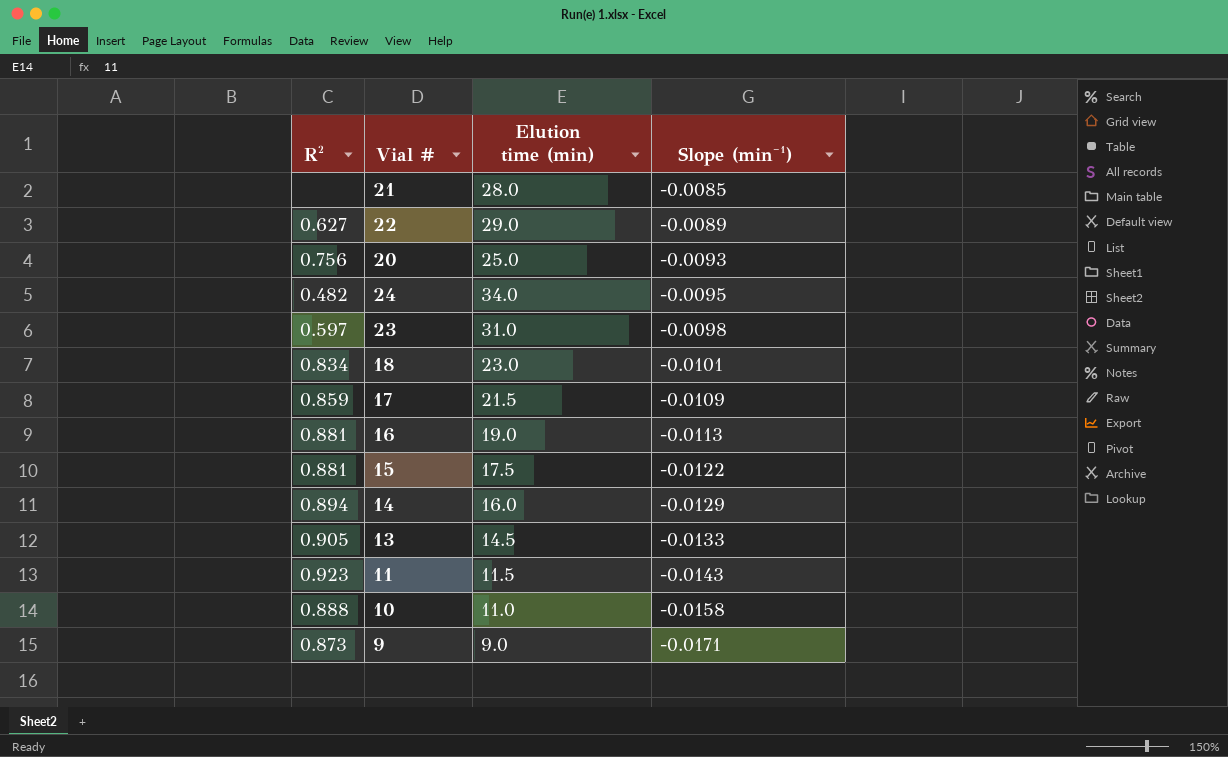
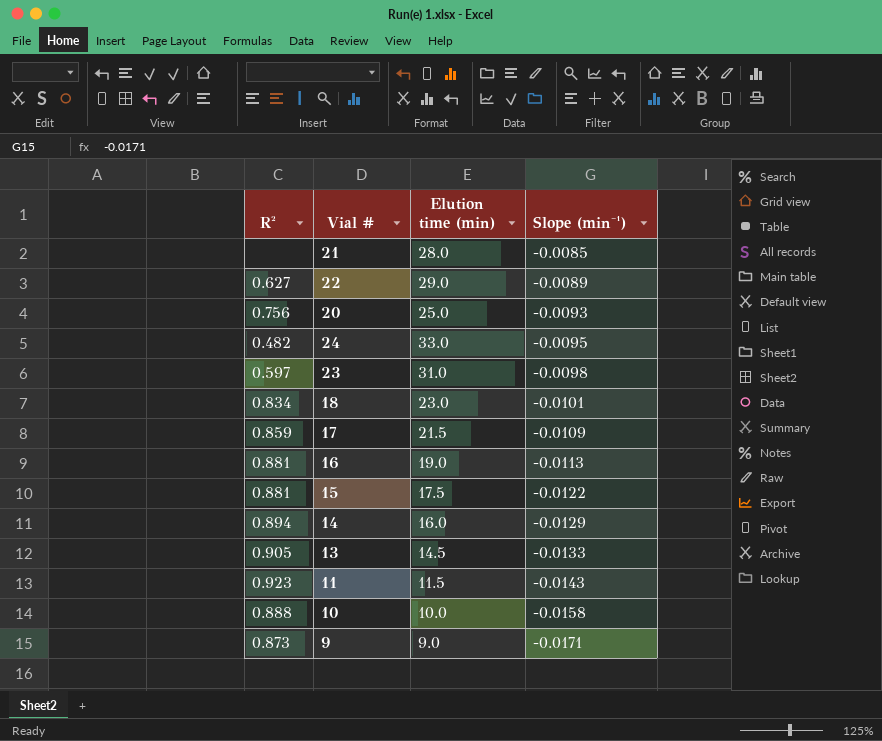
24 | Elution time (min): 34.0 -> 33.0
10 | Elution time (min): 11.0 -> 10.0

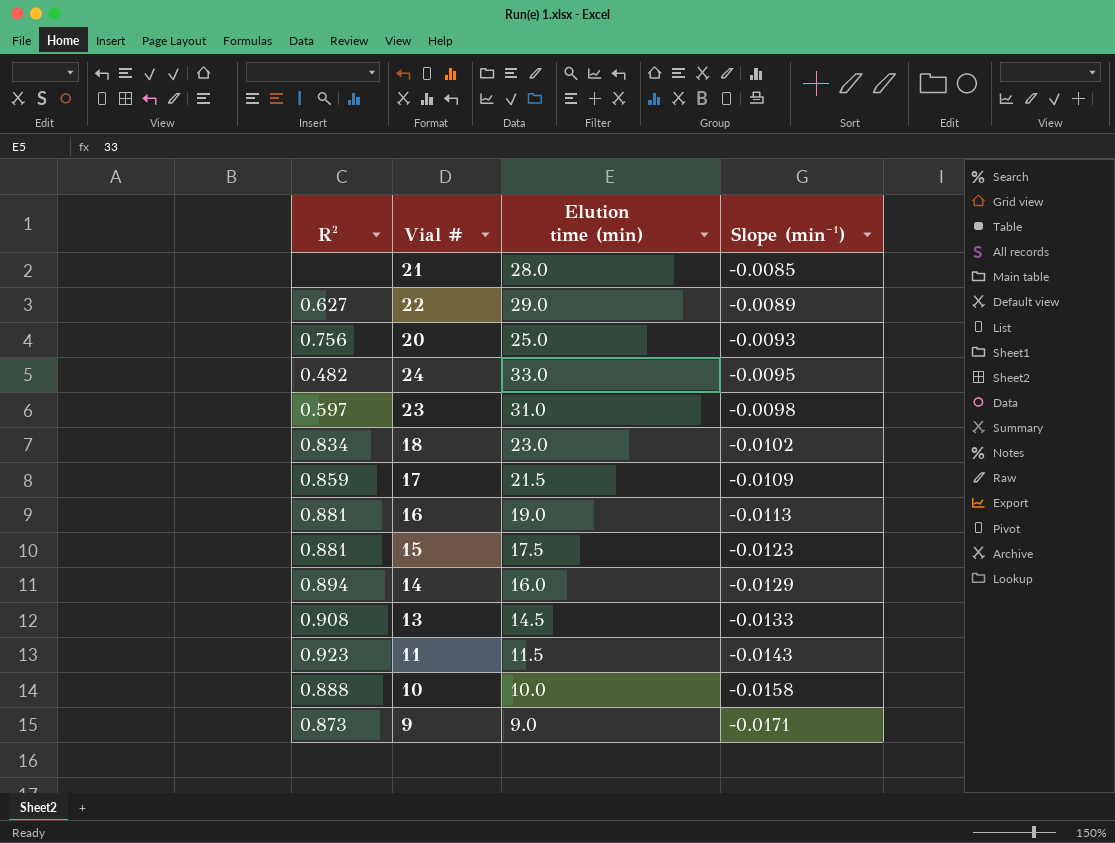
18 | Slope (min⁻¹): -0.0101 -> -0.0102
15 | Slope (min⁻¹): -0.0122 -> -0.0123
13 | R²: 0.905 -> 0.908

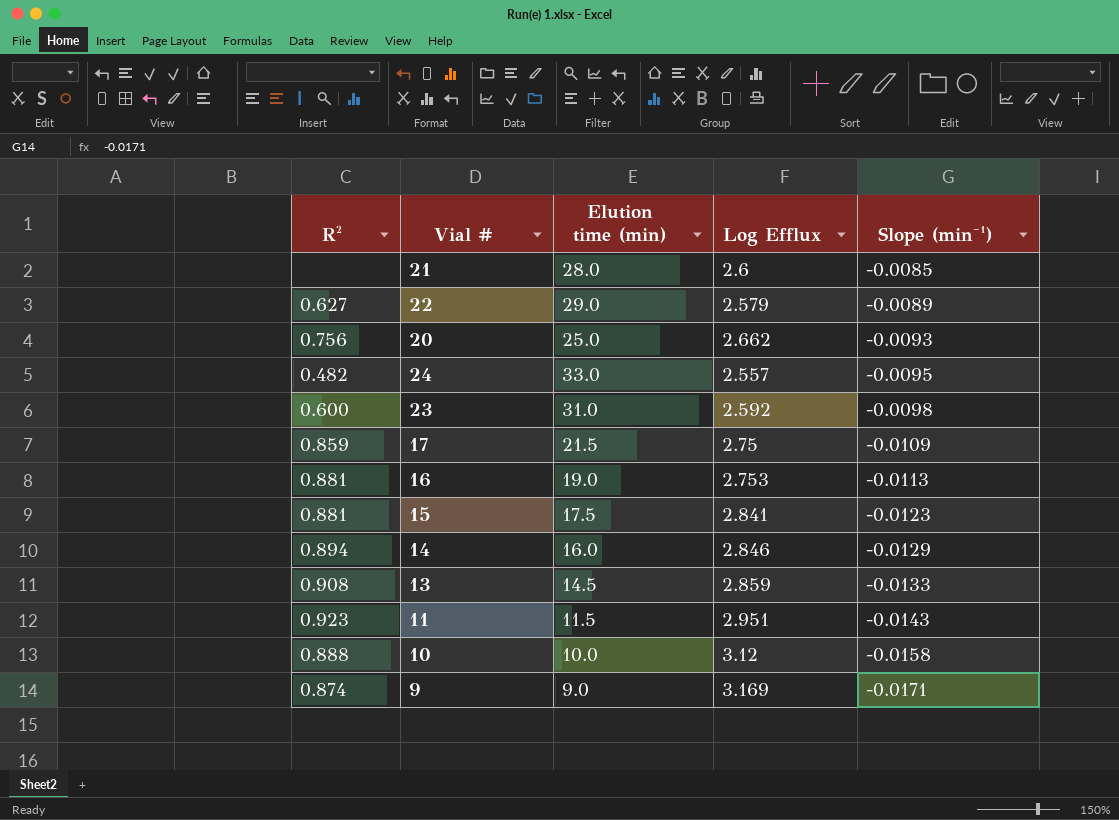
column Log Efflux | position: none -> 4
row 18: 0.834 | 23.0 | -0.0102 -> none
23 | R²: 0.597 -> 0.600
9 | R²: 0.873 -> 0.874

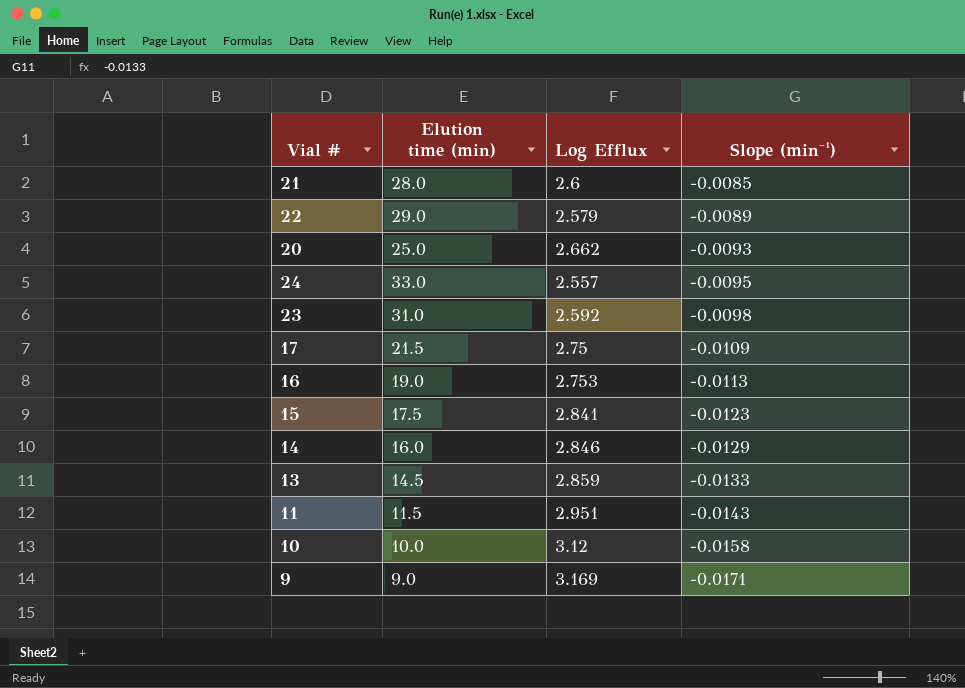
column R² | position: 1 -> none

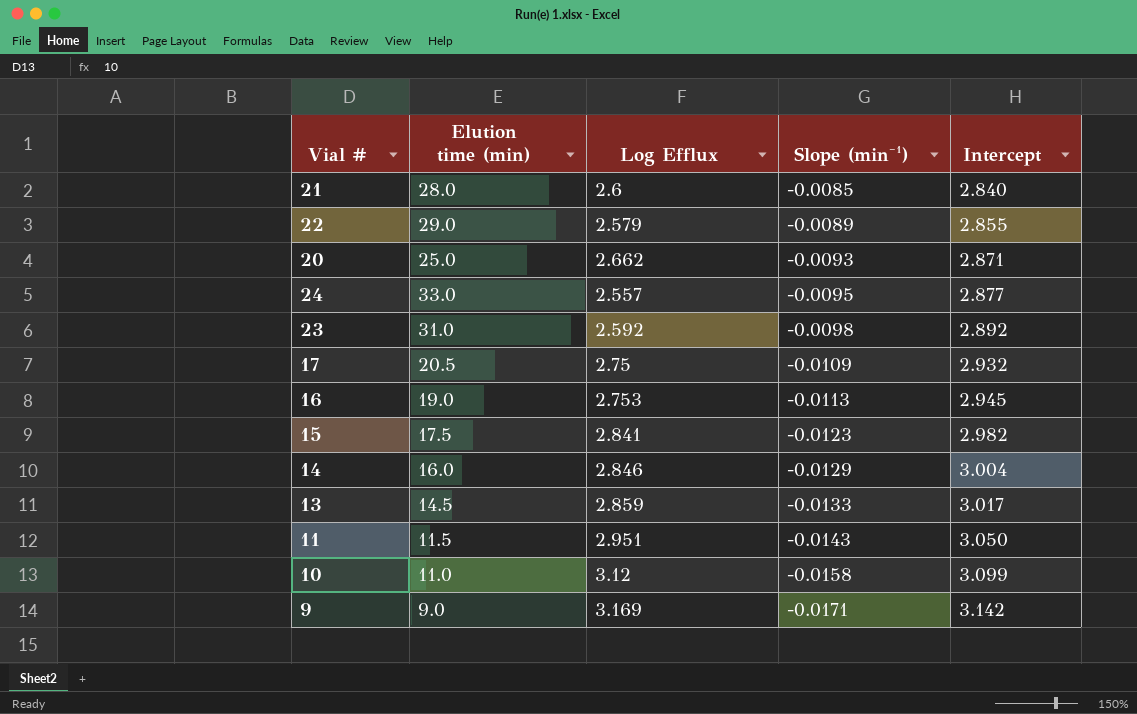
column Intercept | position: none -> 5
17 | Elution time (min): 21.5 -> 20.5
10 | Elution time (min): 10.0 -> 11.0

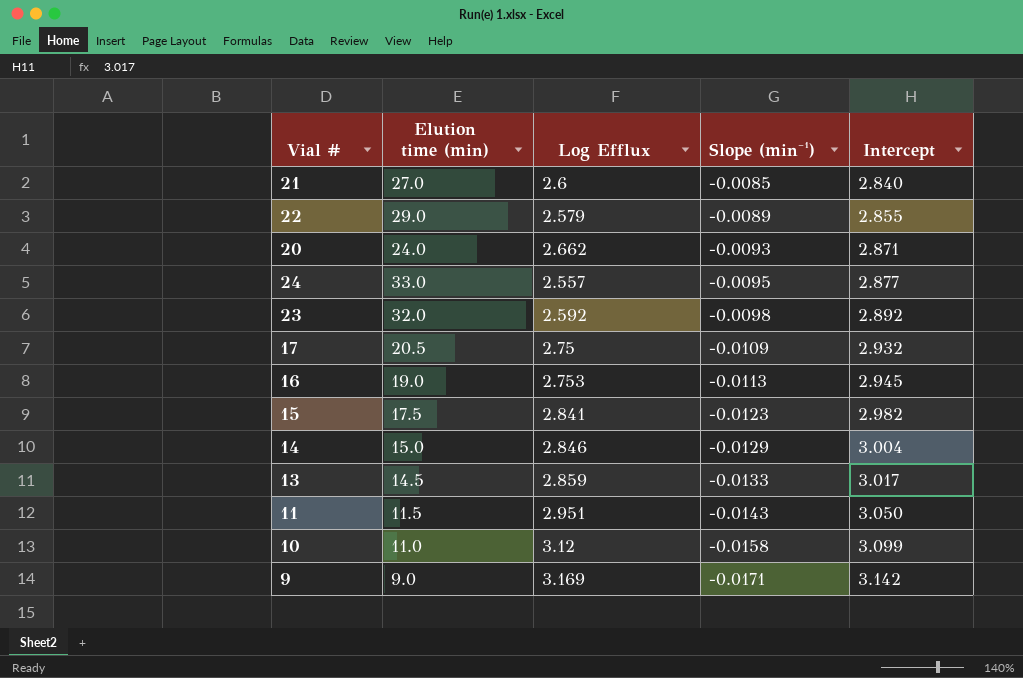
21 | Elution time (min): 28.0 -> 27.0
20 | Elution time (min): 25.0 -> 24.0
23 | Elution time (min): 31.0 -> 32.0
14 | Elution time (min): 16.0 -> 15.0

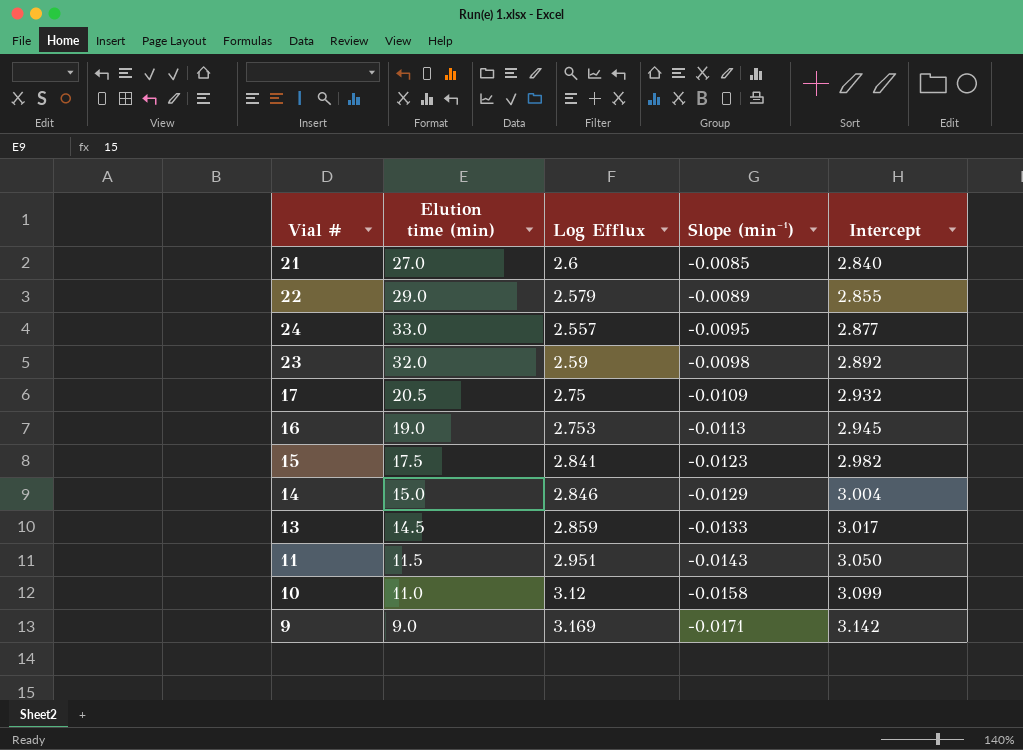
row 20: 24.0 | 2.662 | -0.0093 | 2.871 -> none
23 | Log Efflux: 2.592 -> 2.59

